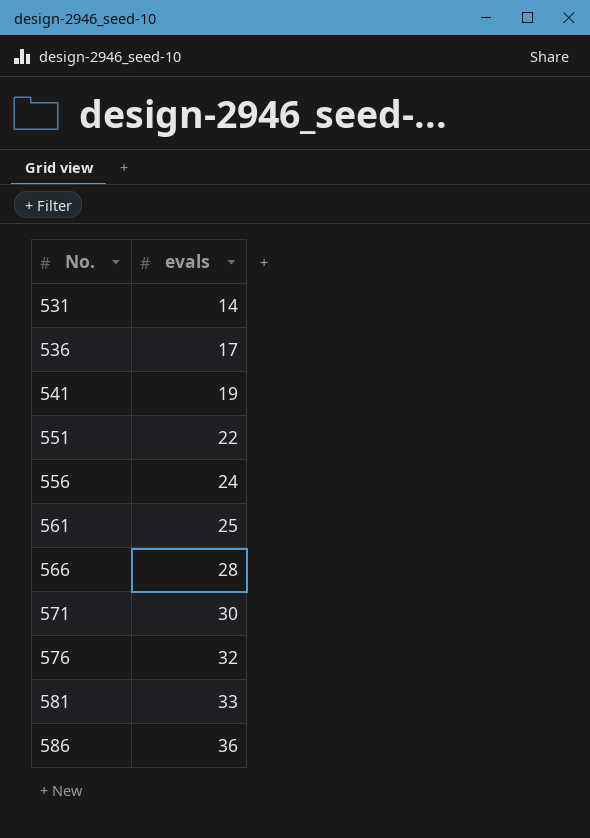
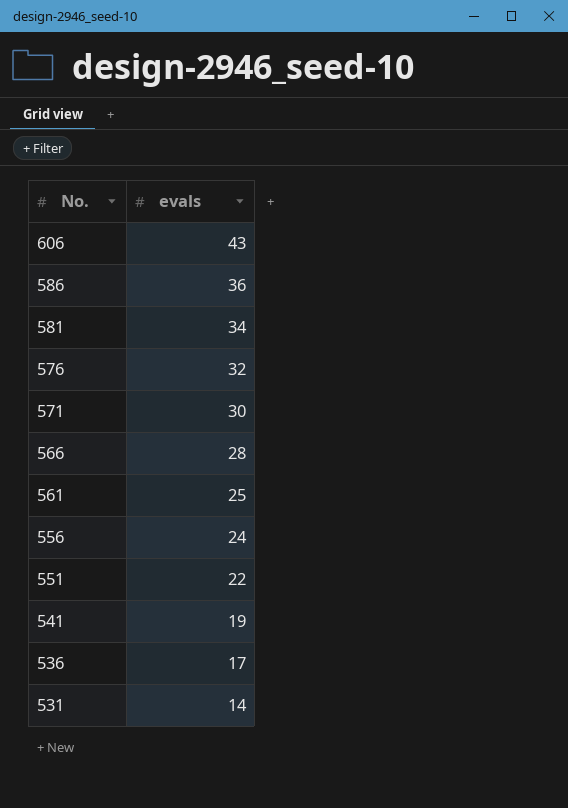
row order: No. ascending -> No. descending
row 606: none -> 43
581 | evals: 33 -> 34

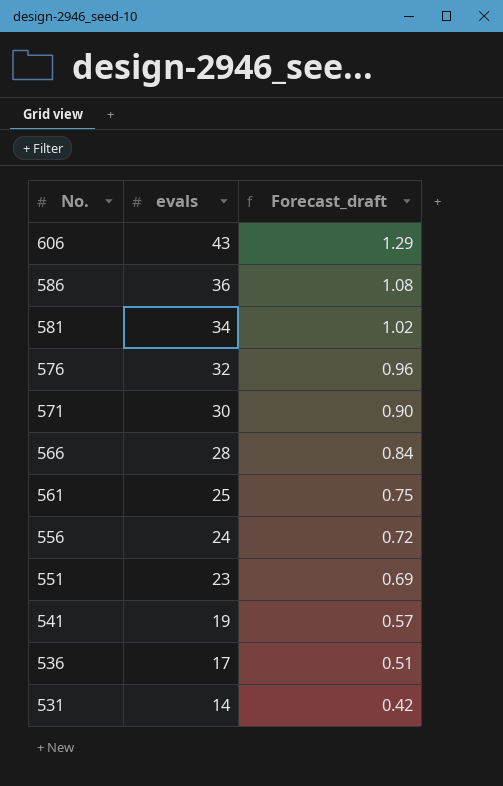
column Forecast_draft | formula: none -> [evals] * 0.03
551 | evals: 22 -> 23

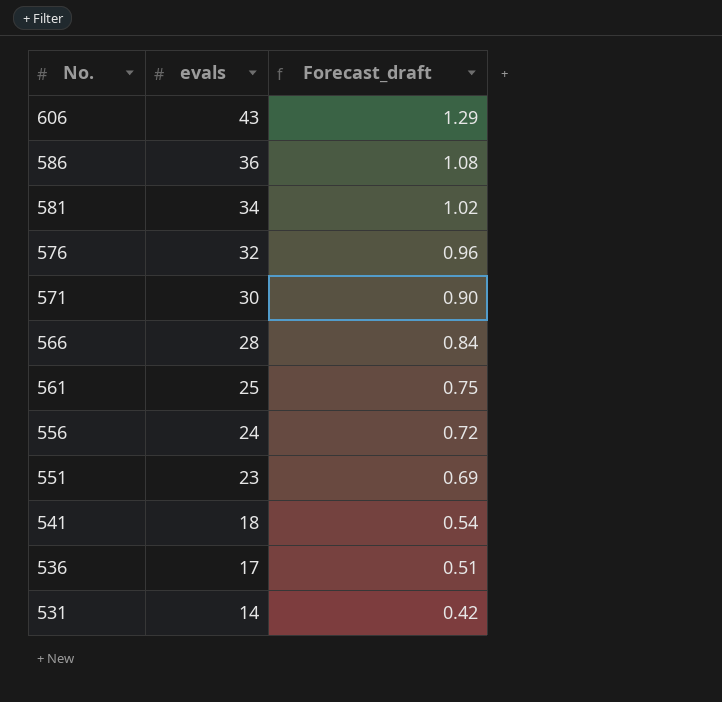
541 | evals: 19 -> 18
541 | Forecast_draft: 0.57 -> 0.54

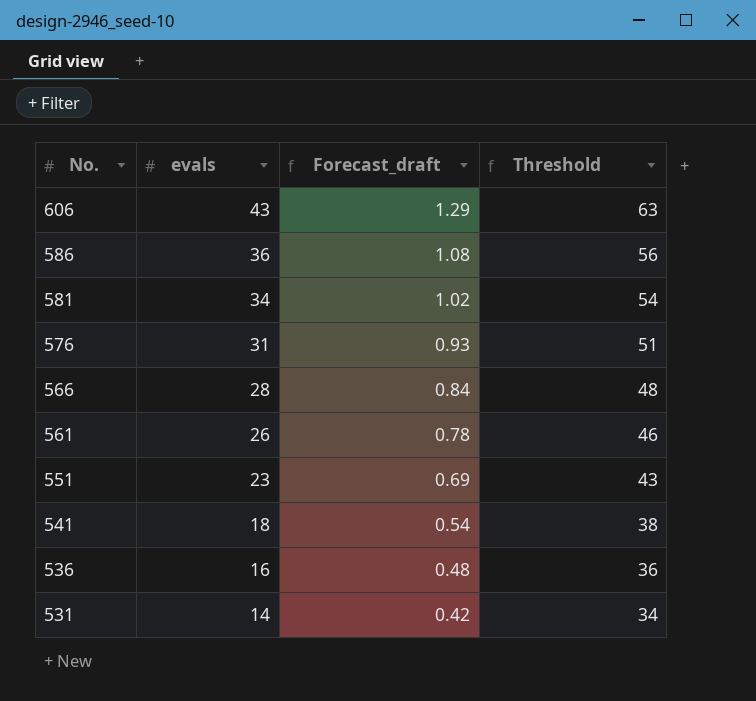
column Threshold | formula: none -> [evals] + 20
row 571: 30 | 0.90 -> none
row 556: 24 | 0.72 -> none
576 | evals: 32 -> 31
576 | Forecast_draft: 0.96 -> 0.93
561 | evals: 25 -> 26
561 | Forecast_draft: 0.75 -> 0.78
536 | evals: 17 -> 16
536 | Forecast_draft: 0.51 -> 0.48

